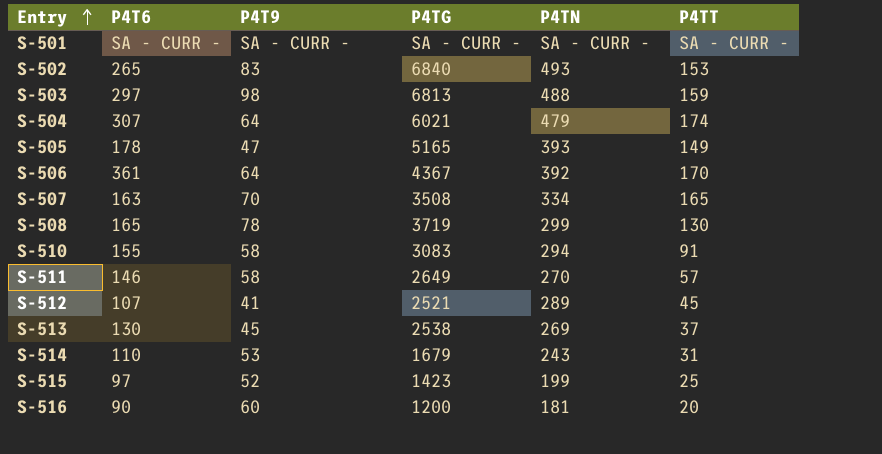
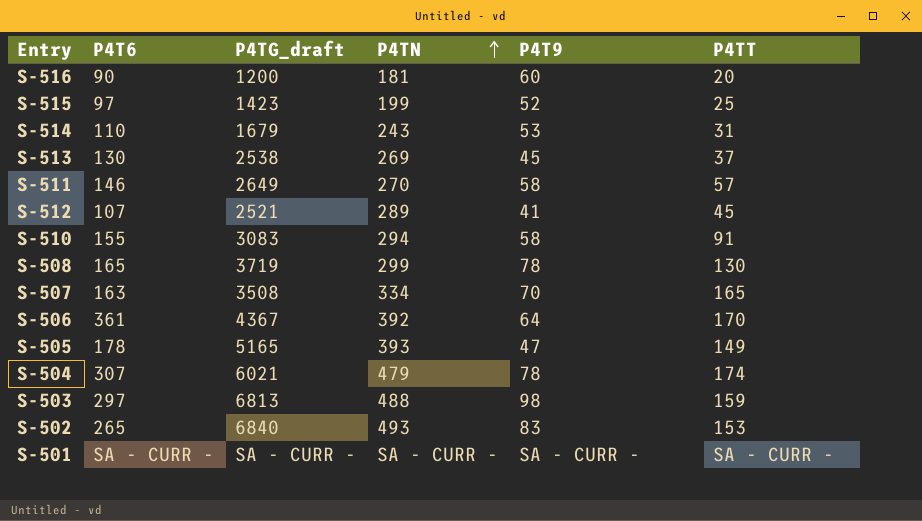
row order: Entry ascending -> P4TN ascending
column name: P4TG -> P4TG_draft
column P4T9 | position: 3 -> 5
S-504 | P4T9: 64 -> 78

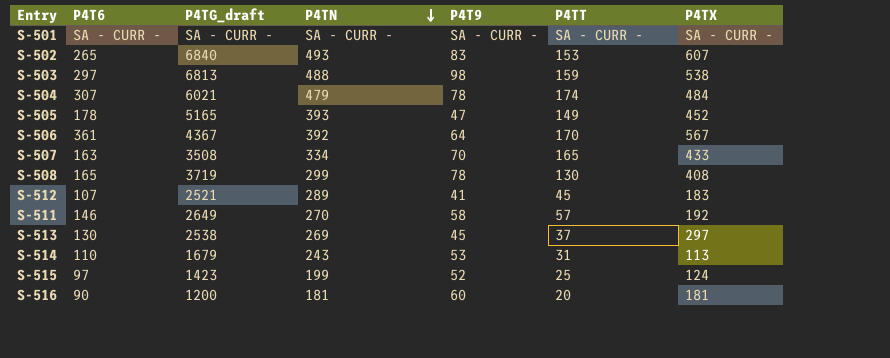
row order: P4TN ascending -> P4TN descending
column P4TX | position: none -> 7
row S-510: 155 | 3083 | 294 | 58 | 91 -> none

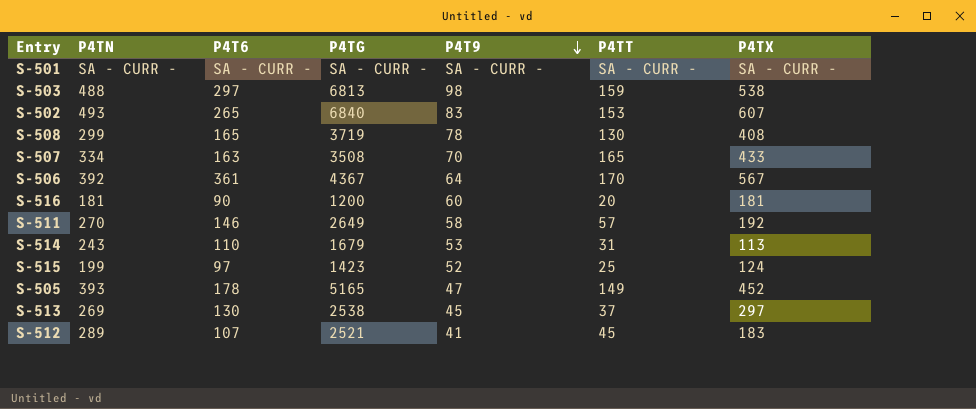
row order: P4TN descending -> P4T9 descending
column P4TN | position: 4 -> 2
column name: P4TG_draft -> P4TG
row S-504: 307 | 6021 | 479 | 78 | 174 | 484 -> none

